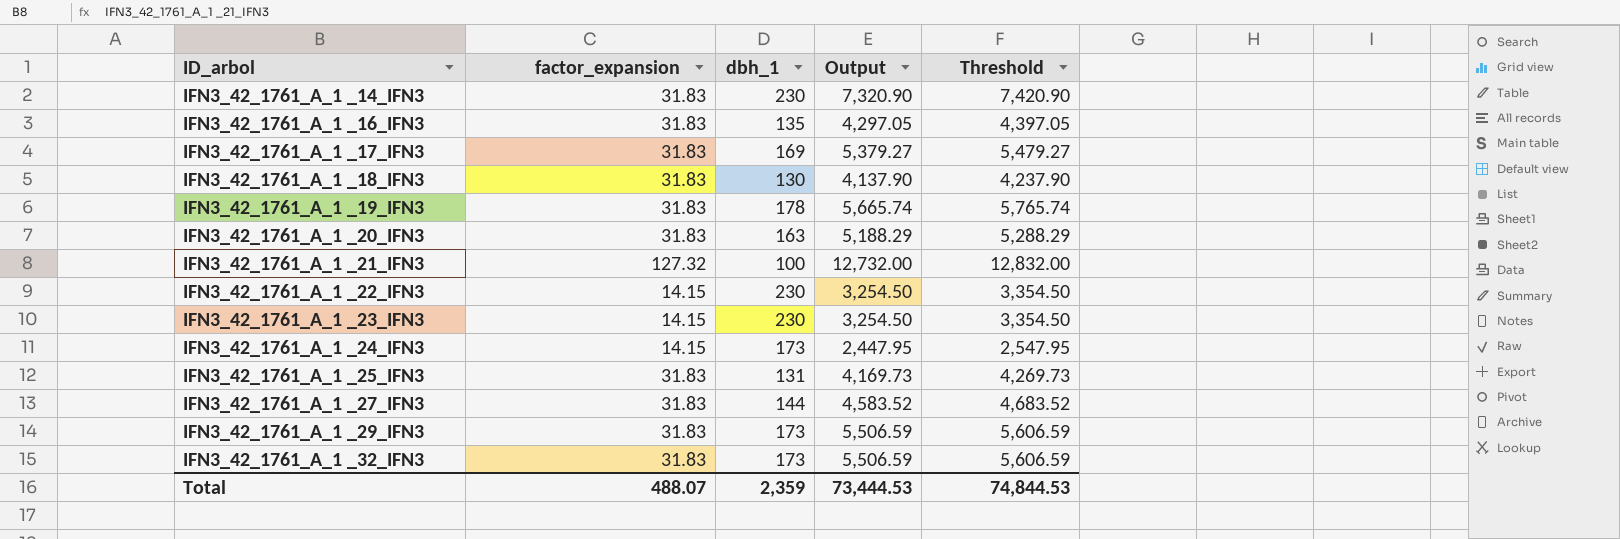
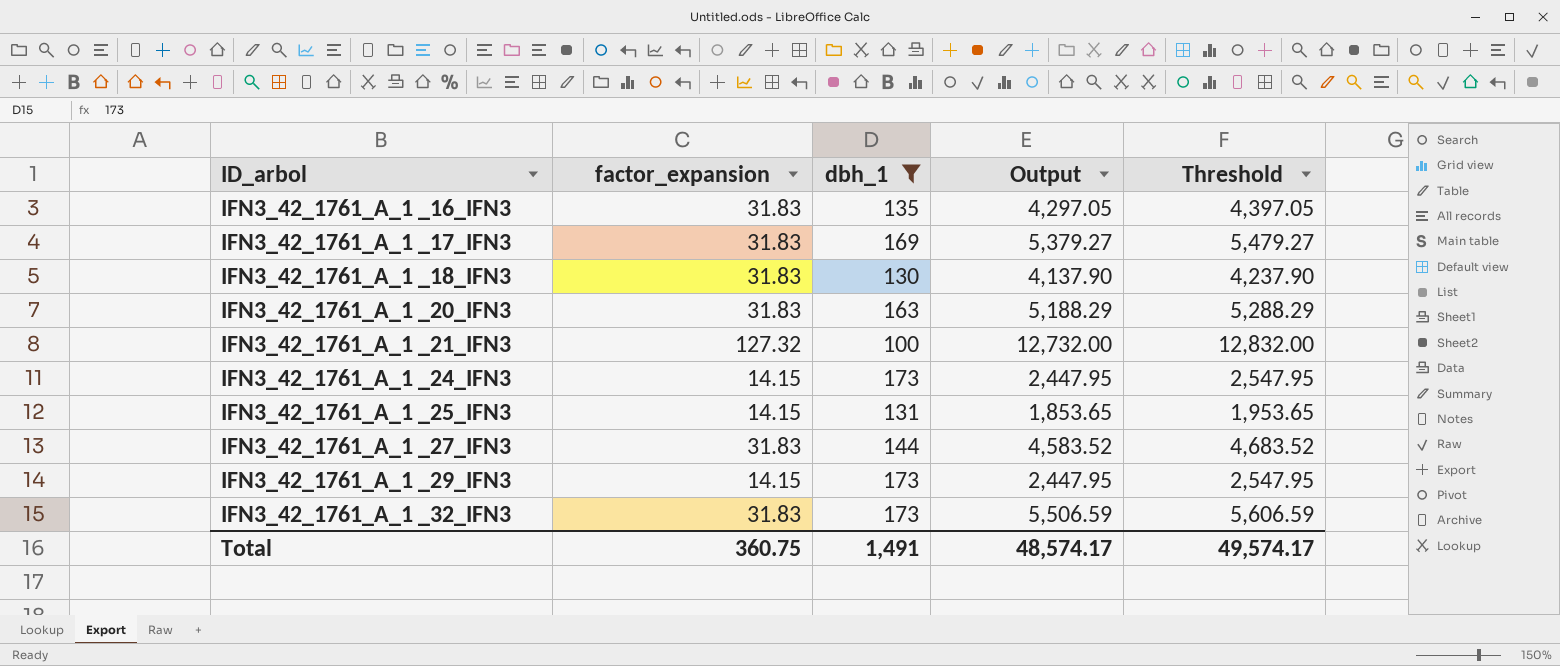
filter: none -> dbh_1 <= 173
IFN3_42_1761_A_1 _25_IFN3 | factor_expansion: 31.83 -> 14.15
IFN3_42_1761_A_1 _25_IFN3 | Output: 4,169.73 -> 1,853.65
IFN3_42_1761_A_1 _25_IFN3 | Threshold: 4,269.73 -> 1,953.65
IFN3_42_1761_A_1 _29_IFN3 | factor_expansion: 31.83 -> 14.15
IFN3_42_1761_A_1 _29_IFN3 | Output: 5,506.59 -> 2,447.95
IFN3_42_1761_A_1 _29_IFN3 | Threshold: 5,606.59 -> 2,547.95
Total | factor_expansion: 488.07 -> 360.75
Total | dbh_1: 2,359 -> 1,491
Total | Output: 73,444.53 -> 48,574.17
Total | Threshold: 74,844.53 -> 49,574.17

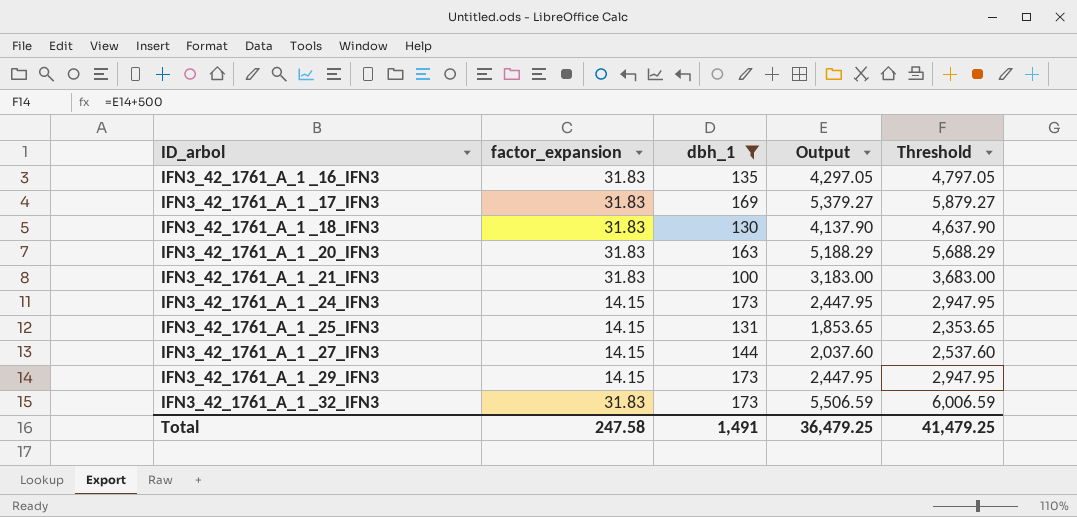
column Threshold | formula: [Output] + 100 -> [Output] + 500
IFN3_42_1761_A_1 _21_IFN3 | factor_expansion: 127.32 -> 31.83
IFN3_42_1761_A_1 _21_IFN3 | Output: 12,732.00 -> 3,183.00
IFN3_42_1761_A_1 _27_IFN3 | factor_expansion: 31.83 -> 14.15
IFN3_42_1761_A_1 _27_IFN3 | Output: 4,583.52 -> 2,037.60
Total | factor_expansion: 360.75 -> 247.58
Total | Output: 48,574.17 -> 36,479.25
Total | Threshold: 49,574.17 -> 41,479.25

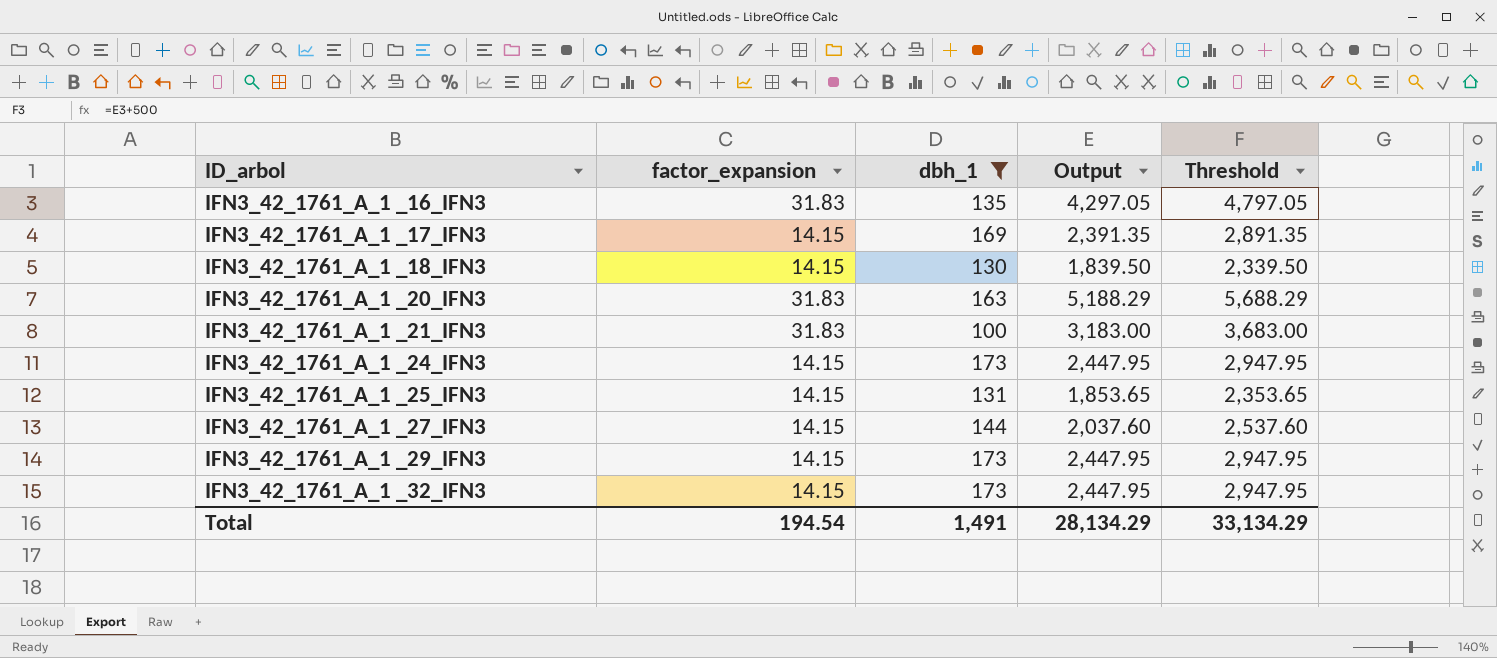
IFN3_42_1761_A_1 _17_IFN3 | factor_expansion: 31.83 -> 14.15
IFN3_42_1761_A_1 _17_IFN3 | Output: 5,379.27 -> 2,391.35
IFN3_42_1761_A_1 _17_IFN3 | Threshold: 5,879.27 -> 2,891.35
IFN3_42_1761_A_1 _18_IFN3 | factor_expansion: 31.83 -> 14.15
IFN3_42_1761_A_1 _18_IFN3 | Output: 4,137.90 -> 1,839.50
IFN3_42_1761_A_1 _18_IFN3 | Threshold: 4,637.90 -> 2,339.50
IFN3_42_1761_A_1 _32_IFN3 | factor_expansion: 31.83 -> 14.15
IFN3_42_1761_A_1 _32_IFN3 | Output: 5,506.59 -> 2,447.95
IFN3_42_1761_A_1 _32_IFN3 | Threshold: 6,006.59 -> 2,947.95
Total | factor_expansion: 247.58 -> 194.54
Total | Output: 36,479.25 -> 28,134.29
Total | Threshold: 41,479.25 -> 33,134.29

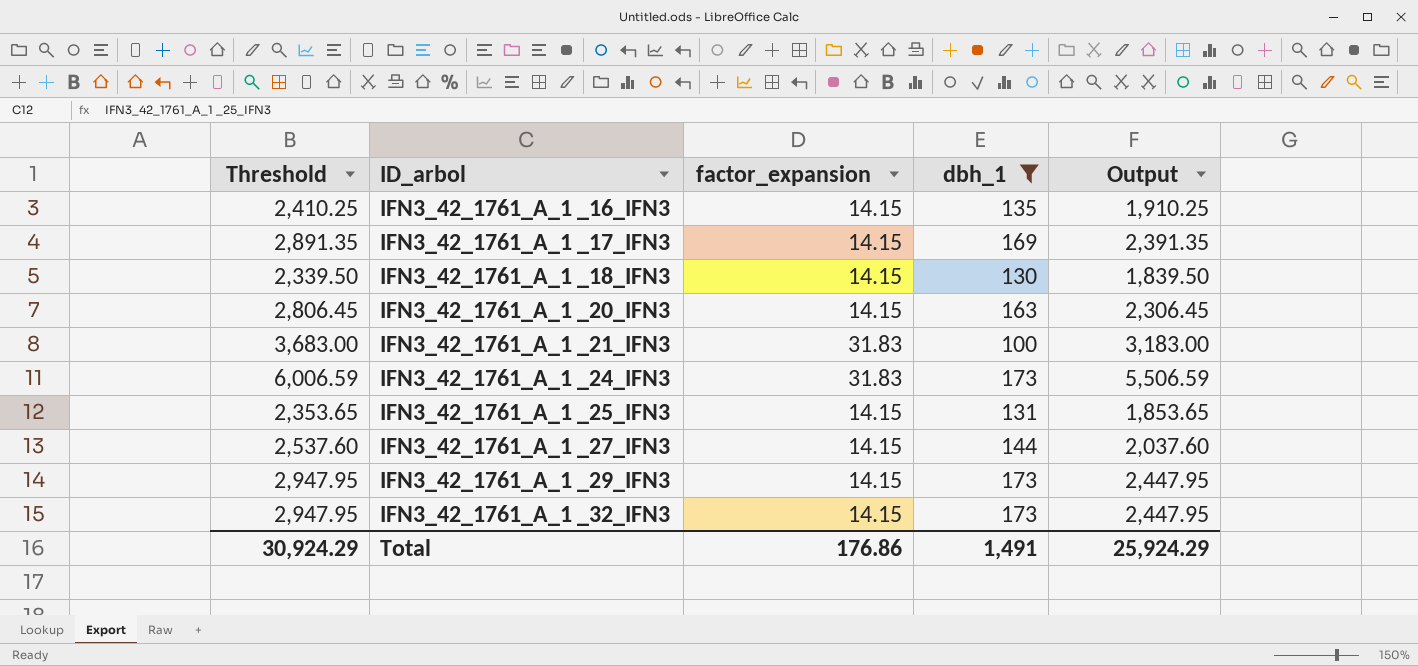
column Threshold | position: 5 -> 1
IFN3_42_1761_A_1 _16_IFN3 | Threshold: 4,797.05 -> 2,410.25
IFN3_42_1761_A_1 _16_IFN3 | factor_expansion: 31.83 -> 14.15
IFN3_42_1761_A_1 _16_IFN3 | Output: 4,297.05 -> 1,910.25
IFN3_42_1761_A_1 _20_IFN3 | Threshold: 5,688.29 -> 2,806.45
IFN3_42_1761_A_1 _20_IFN3 | factor_expansion: 31.83 -> 14.15
IFN3_42_1761_A_1 _20_IFN3 | Output: 5,188.29 -> 2,306.45
IFN3_42_1761_A_1 _24_IFN3 | Threshold: 2,947.95 -> 6,006.59
IFN3_42_1761_A_1 _24_IFN3 | factor_expansion: 14.15 -> 31.83
IFN3_42_1761_A_1 _24_IFN3 | Output: 2,447.95 -> 5,506.59
Total | Threshold: 33,134.29 -> 30,924.29
Total | factor_expansion: 194.54 -> 176.86
Total | Output: 28,134.29 -> 25,924.29

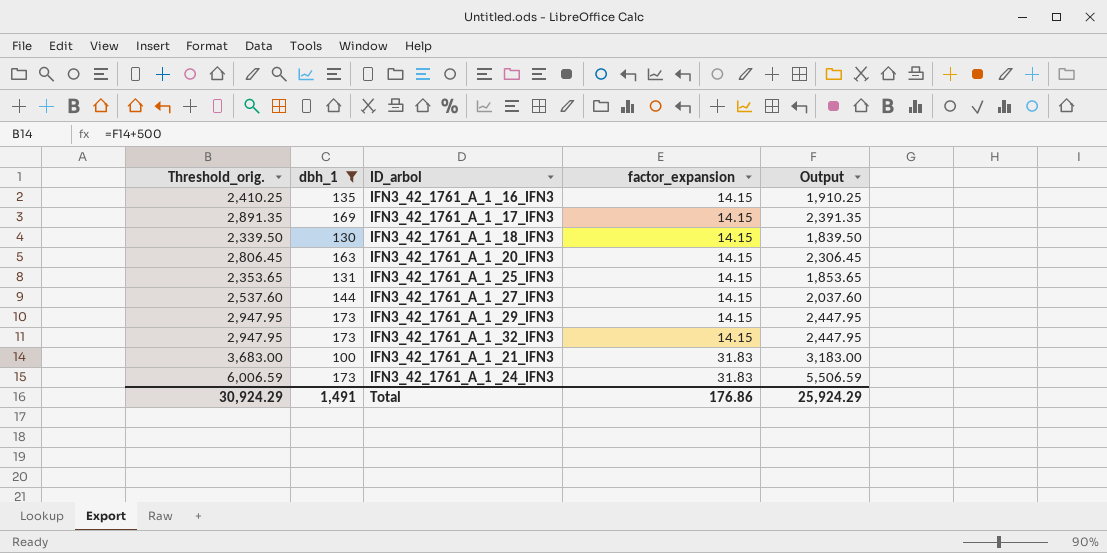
row order: ID_arbol ascending -> factor_expansion ascending
column name: Threshold -> Threshold_orig.
column dbh_1 | position: 4 -> 2

